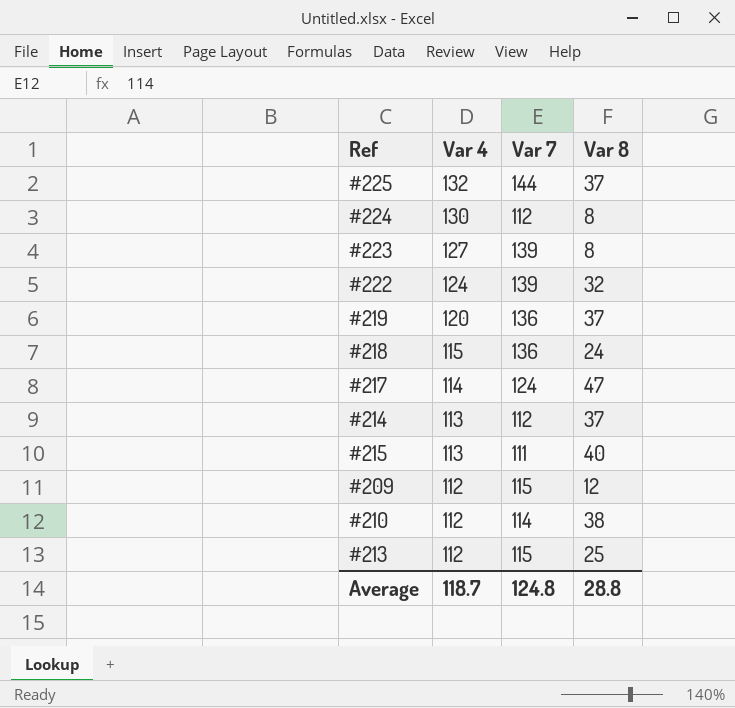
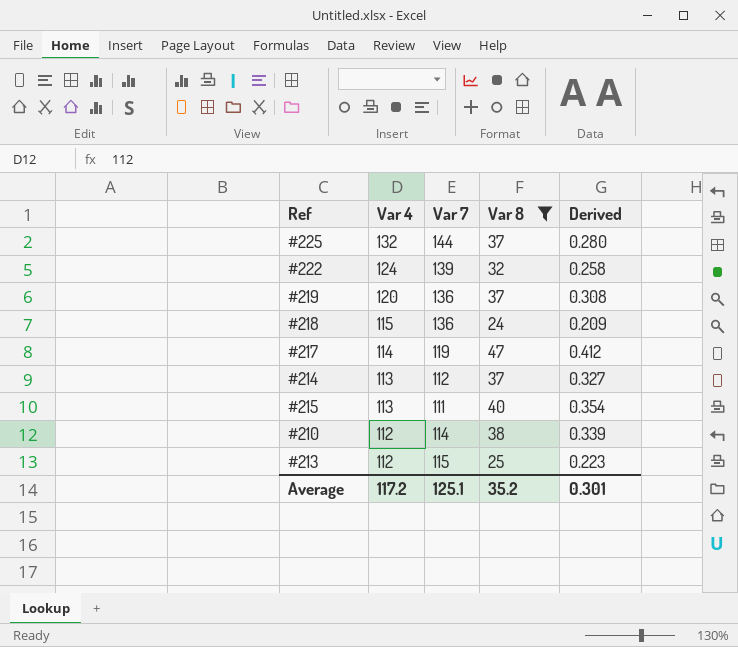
filter: none -> Var 8 >= 24
column Derived | formula: none -> [Var 8] / [Var 4]
#217 | Var 7: 124 -> 119
Average | Var 4: 118.7 -> 117.2
Average | Var 7: 124.8 -> 125.1
Average | Var 8: 28.8 -> 35.2

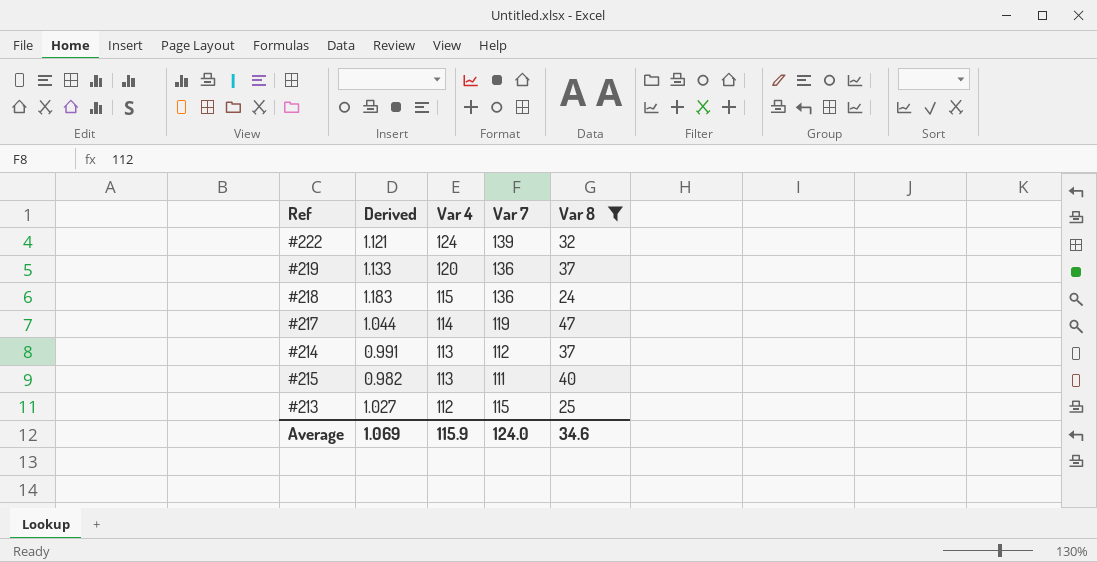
column Derived | formula: [Var 8] / [Var 4] -> [Var 7] / [Var 4]
column Derived | position: 5 -> 2
row #225: 132 | 144 | 37 | 0.280 -> none
row #210: 112 | 114 | 38 | 0.339 -> none
Average | Derived: 0.301 -> 1.069
Average | Var 4: 117.2 -> 115.9
Average | Var 7: 125.1 -> 124.0
Average | Var 8: 35.2 -> 34.6

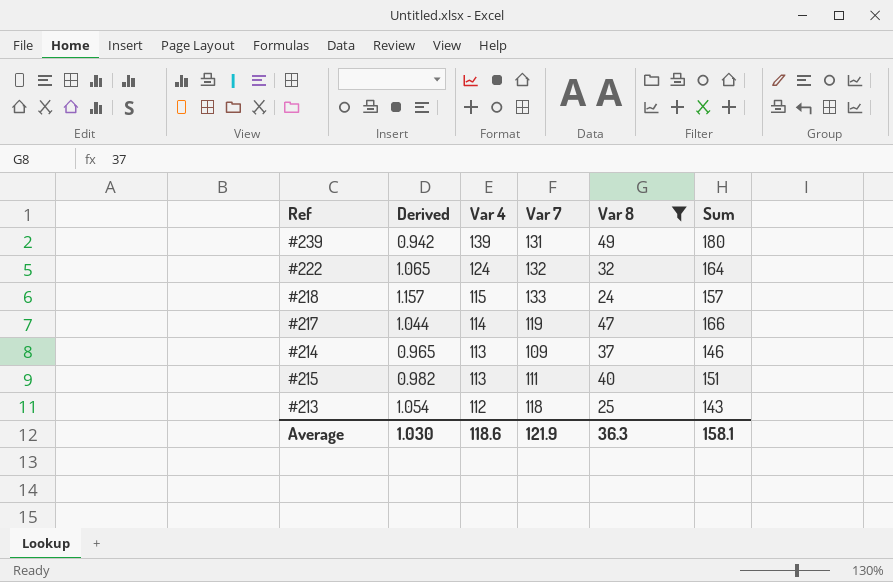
column Sum | formula: none -> [Var 7] + [Var 8]
row #219: 1.133 | 120 | 136 | 37 -> none
row #239: none -> 0.942 | 139 | 131 | 49 | 180
#222 | Derived: 1.121 -> 1.065
#222 | Var 7: 139 -> 132
#218 | Derived: 1.183 -> 1.157
#218 | Var 7: 136 -> 133
#214 | Derived: 0.991 -> 0.965
#214 | Var 7: 112 -> 109
#213 | Derived: 1.027 -> 1.054
#213 | Var 7: 115 -> 118
Average | Derived: 1.069 -> 1.030
Average | Var 4: 115.9 -> 118.6
Average | Var 7: 124.0 -> 121.9
Average | Var 8: 34.6 -> 36.3

